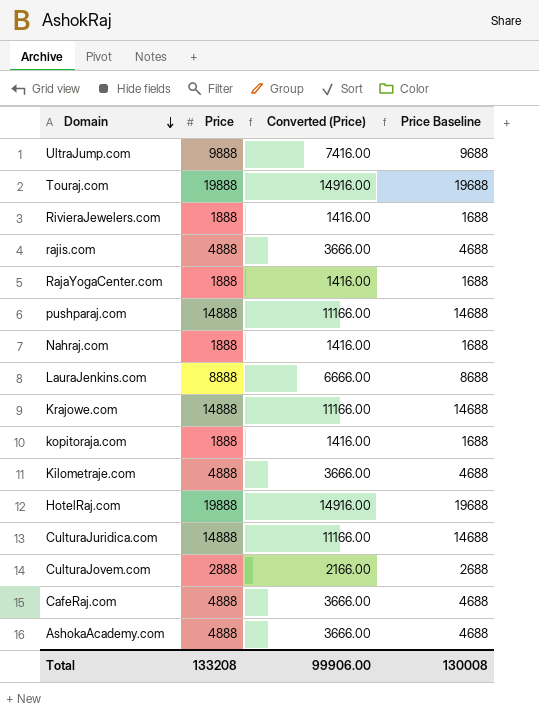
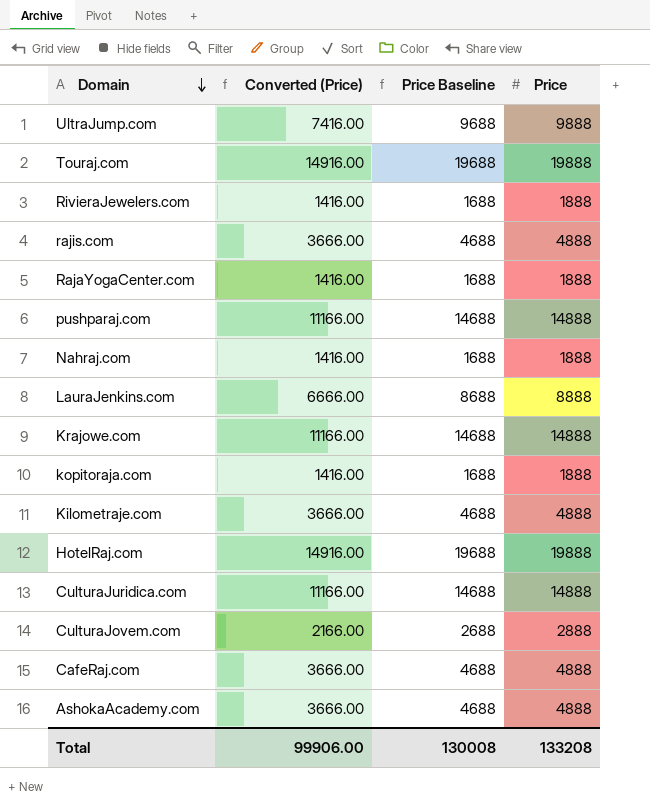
column Price | position: 2 -> 4

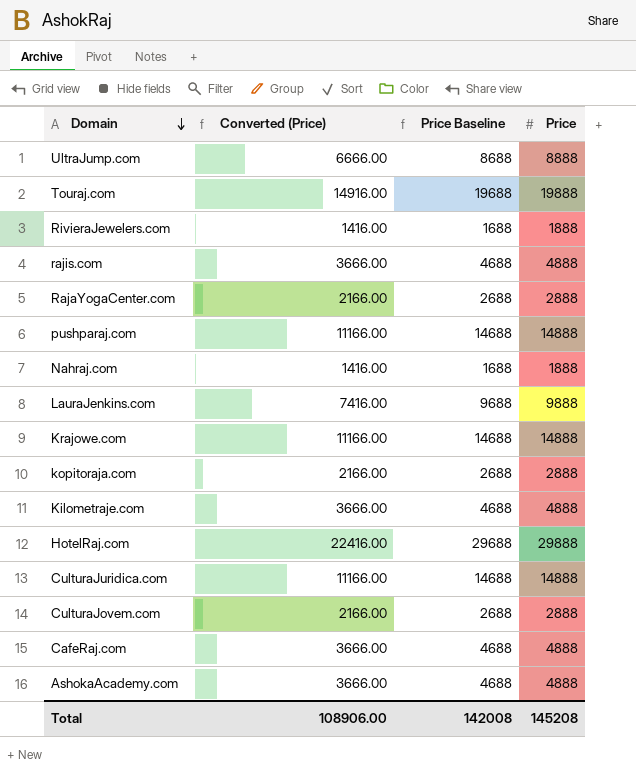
UltraJump.com | Converted (Price): 7416.00 -> 6666.00
UltraJump.com | Price Baseline: 9688 -> 8688
UltraJump.com | Price: 9888 -> 8888
RajaYogaCenter.com | Converted (Price): 1416.00 -> 2166.00
RajaYogaCenter.com | Price Baseline: 1688 -> 2688
RajaYogaCenter.com | Price: 1888 -> 2888
LauraJenkins.com | Converted (Price): 6666.00 -> 7416.00
LauraJenkins.com | Price Baseline: 8688 -> 9688
LauraJenkins.com | Price: 8888 -> 9888
kopitoraja.com | Converted (Price): 1416.00 -> 2166.00
kopitoraja.com | Price Baseline: 1688 -> 2688
kopitoraja.com | Price: 1888 -> 2888
HotelRaj.com | Converted (Price): 14916.00 -> 22416.00
HotelRaj.com | Price Baseline: 19688 -> 29688
HotelRaj.com | Price: 19888 -> 29888
Total | Converted (Price): 99906.00 -> 108906.00
Total | Price Baseline: 130008 -> 142008
Total | Price: 133208 -> 145208

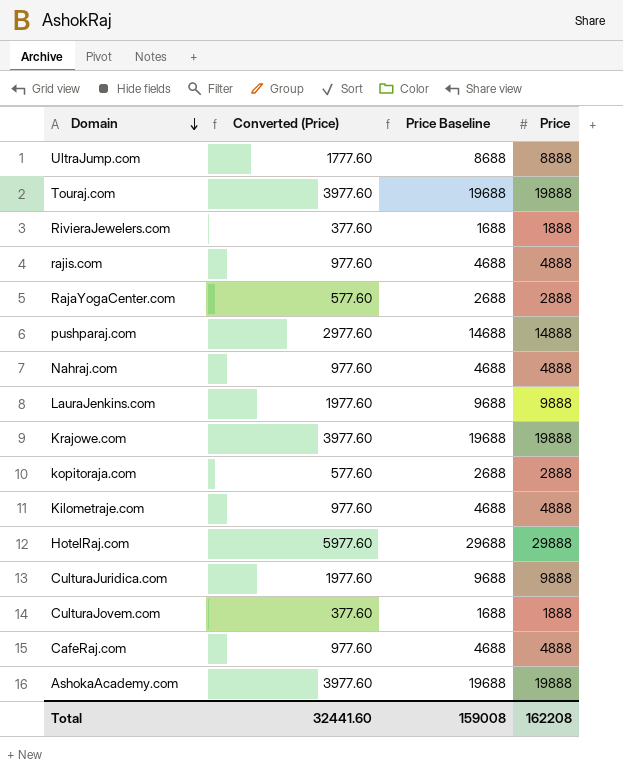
column Converted (Price) | formula: [Price] * 0.75 -> [Price] * 0.2
Nahraj.com | Price Baseline: 1688 -> 4688
Nahraj.com | Price: 1888 -> 4888
Krajowe.com | Price Baseline: 14688 -> 19688
Krajowe.com | Price: 14888 -> 19888
CulturaJuridica.com | Price Baseline: 14688 -> 9688
CulturaJuridica.com | Price: 14888 -> 9888
CulturaJovem.com | Price Baseline: 2688 -> 1688
CulturaJovem.com | Price: 2888 -> 1888
AshokaAcademy.com | Price Baseline: 4688 -> 19688
AshokaAcademy.com | Price: 4888 -> 19888
Total | Converted (Price): 108906.00 -> 32441.60
Total | Price Baseline: 142008 -> 159008
Total | Price: 145208 -> 162208

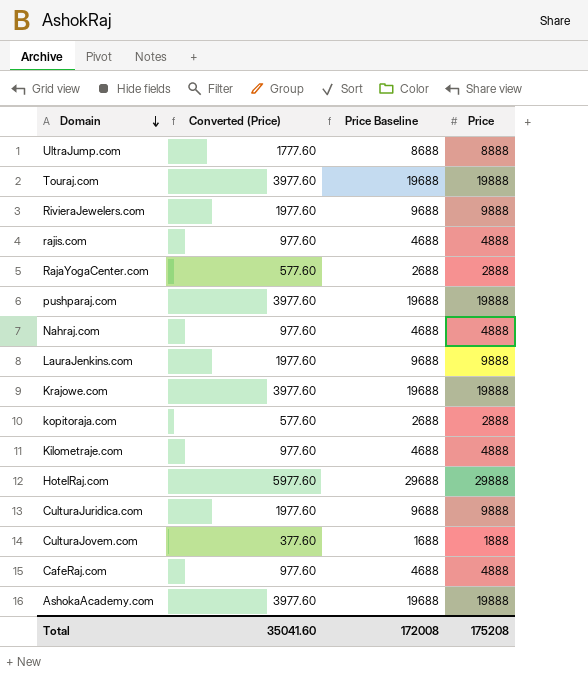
RivieraJewelers.com | Converted (Price): 377.60 -> 1977.60
RivieraJewelers.com | Price Baseline: 1688 -> 9688
RivieraJewelers.com | Price: 1888 -> 9888
pushparaj.com | Converted (Price): 2977.60 -> 3977.60
pushparaj.com | Price Baseline: 14688 -> 19688
pushparaj.com | Price: 14888 -> 19888
Total | Converted (Price): 32441.60 -> 35041.60
Total | Price Baseline: 159008 -> 172008
Total | Price: 162208 -> 175208

